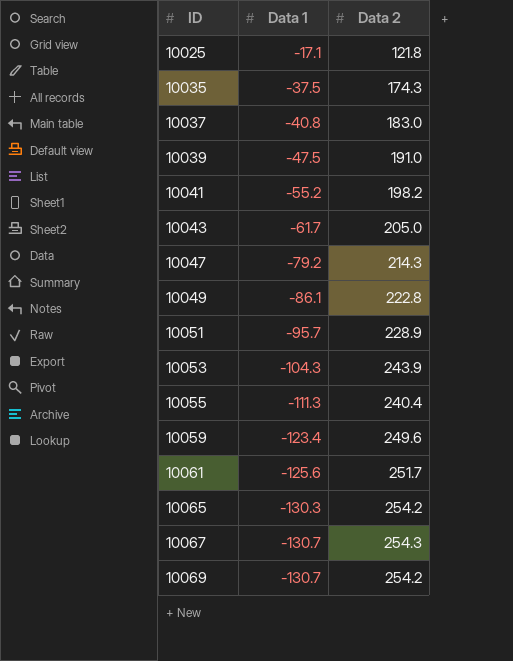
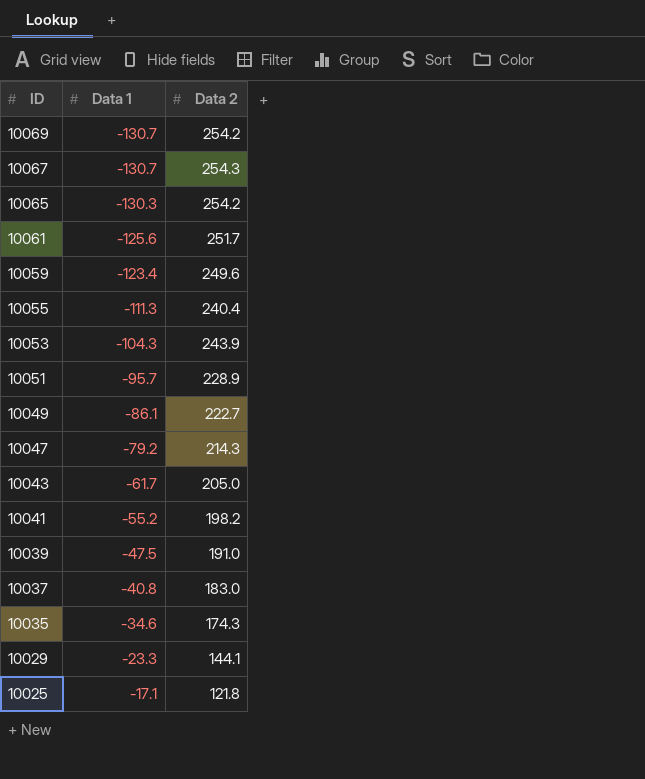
row order: ID ascending -> ID descending
10049 | Data 2: 222.8 -> 222.7
10035 | Data 1: -37.5 -> -34.6
row 10029: none -> -23.3 | 144.1

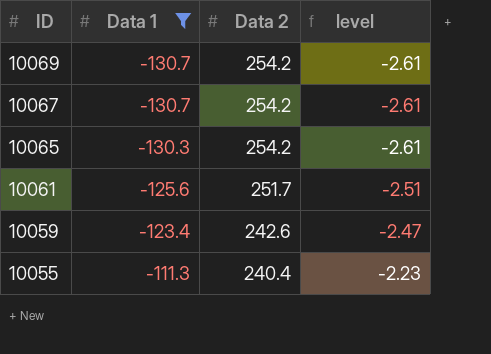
filter: none -> Data 1 <= -111.3
column level | formula: none -> [Data 1] * 0.02
10067 | Data 2: 254.3 -> 254.2
10059 | Data 2: 249.6 -> 242.6

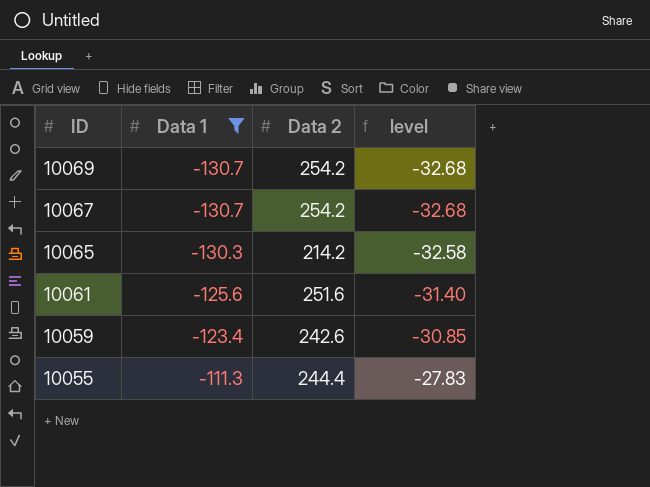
column level | formula: [Data 1] * 0.02 -> [Data 1] * 0.25
10065 | Data 2: 254.2 -> 214.2
10061 | Data 2: 251.7 -> 251.6
10055 | Data 2: 240.4 -> 244.4

